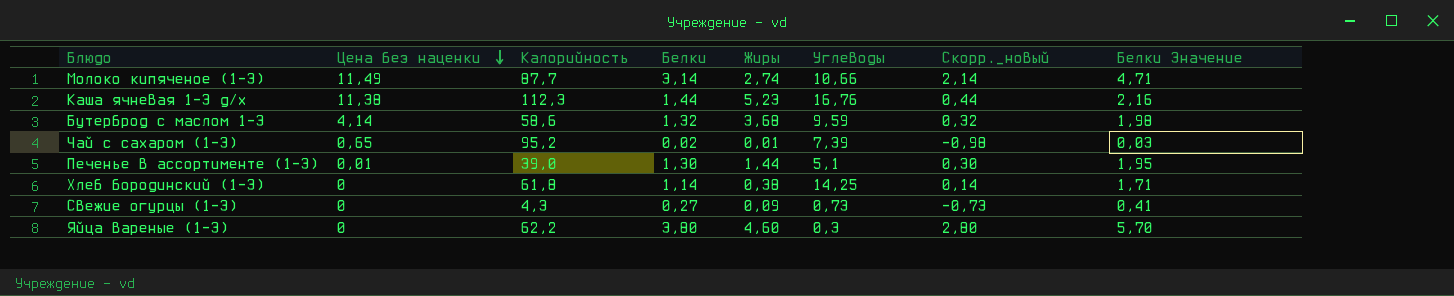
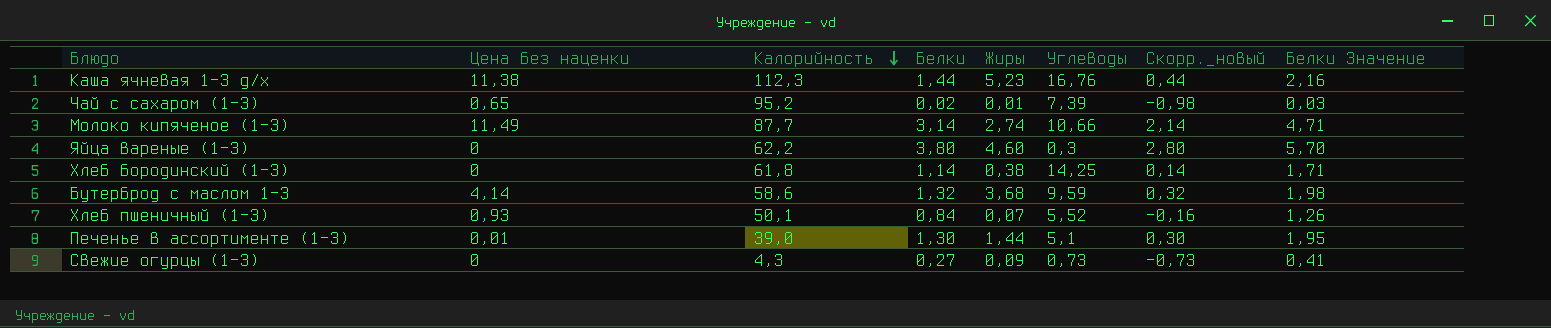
row order: Цена без наценки descending -> Калорийность descending
row Хлеб пшеничный (1-3): none -> 0,93 | 50,1 | 0,84 | 0,07 | 5,52 | -0,16 | 1,26

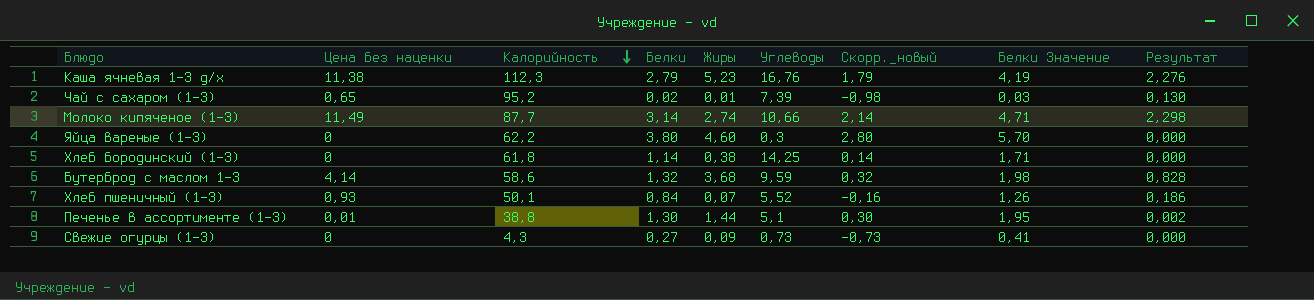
column Результат | formula: none -> [Цена без наценки] * 0,2
Каша ячневая 1-3 д/х | Белки: 1,44 -> 2,79
Каша ячневая 1-3 д/х | Скорр._новый: 0,44 -> 1,79
Каша ячневая 1-3 д/х | Белки Значение: 2,16 -> 4,19
Печенье в ассортименте (1-3) | Калорийность: 39,0 -> 38,8

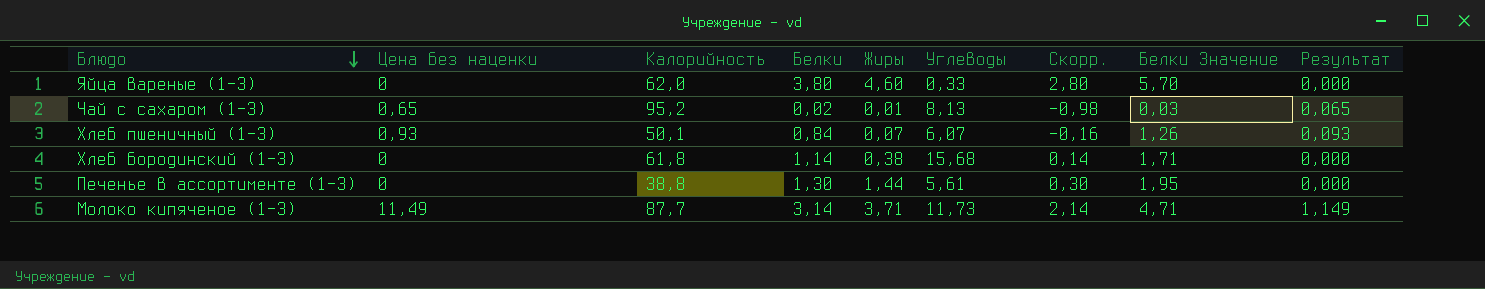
row order: Калорийность descending -> Блюдо descending
column name: Скорр._новый -> Скорр.
column Результат | formula: [Цена без наценки] * 0,2 -> [Цена без наценки] * 0,1
row Каша ячневая 1-3 д/х: 11,38 | 112,3 | 2,79 | 5,23 | 16,76 | 1,79 | 4,19 | 2,276 -> none
row Бутерброд с маслом 1-3: 4,14 | 58,6 | 1,32 | 3,68 | 9,59 | 0,32 | 1,98 | 0,828 -> none
row Свежие огурцы (1-3): 0 | 4,3 | 0,27 | 0,09 | 0,73 | -0,73 | 0,41 | 0,000 -> none
Яйца вареные (1-3) | Калорийность: 62,2 -> 62,0
Яйца вареные (1-3) | Углеводы: 0,3 -> 0,33
Чай с сахаром (1-3) | Углеводы: 7,39 -> 8,13
Хлеб пшеничный (1-3) | Углеводы: 5,52 -> 6,07
Хлеб бородинский (1-3) | Углеводы: 14,25 -> 15,68
Печенье в ассортименте (1-3) | Цена без наценки: 0,01 -> 0
Печенье в ассортименте (1-3) | Углеводы: 5,1 -> 5,61
Молоко кипяченое (1-3) | Жиры: 2,74 -> 3,71
Молоко кипяченое (1-3) | Углеводы: 10,66 -> 11,73

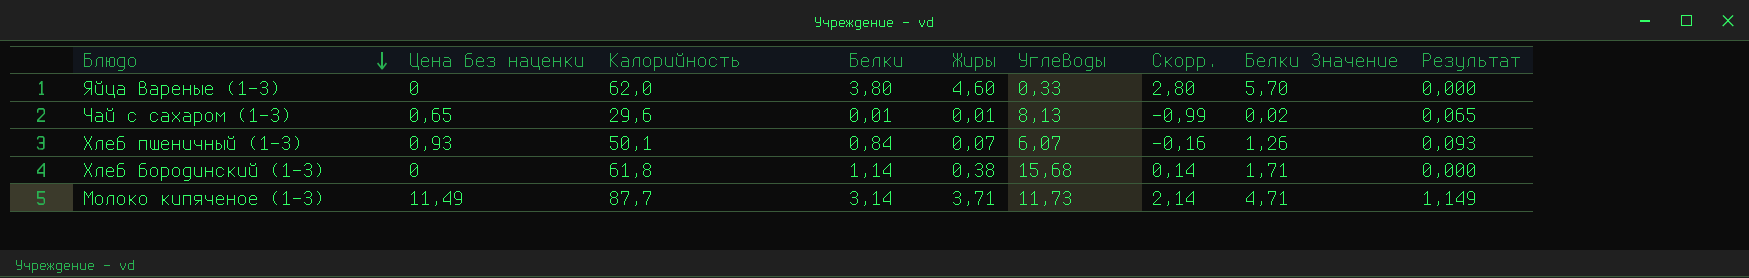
row Печенье в ассортименте (1-3): 0 | 38,8 | 1,30 | 1,44 | 5,61 | 0,30 | 1,95 | 0,000 -> none
Чай с сахаром (1-3) | Калорийность: 95,2 -> 29,6
Чай с сахаром (1-3) | Белки: 0,02 -> 0,01
Чай с сахаром (1-3) | Скорр.: -0,98 -> -0,99
Чай с сахаром (1-3) | Белки Значение: 0,03 -> 0,02

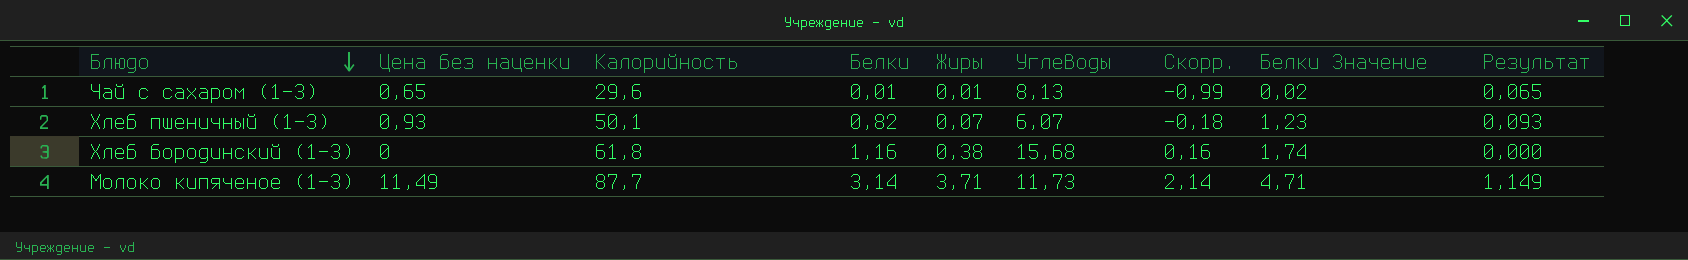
row Яйца вареные (1-3): 0 | 62,0 | 3,80 | 4,60 | 0,33 | 2,80 | 5,70 | 0,000 -> none
Хлеб пшеничный (1-3) | Белки: 0,84 -> 0,82
Хлеб пшеничный (1-3) | Скорр.: -0,16 -> -0,18
Хлеб пшеничный (1-3) | Белки Значение: 1,26 -> 1,23
Хлеб бородинский (1-3) | Белки: 1,14 -> 1,16
Хлеб бородинский (1-3) | Скорр.: 0,14 -> 0,16
Хлеб бородинский (1-3) | Белки Значение: 1,71 -> 1,74

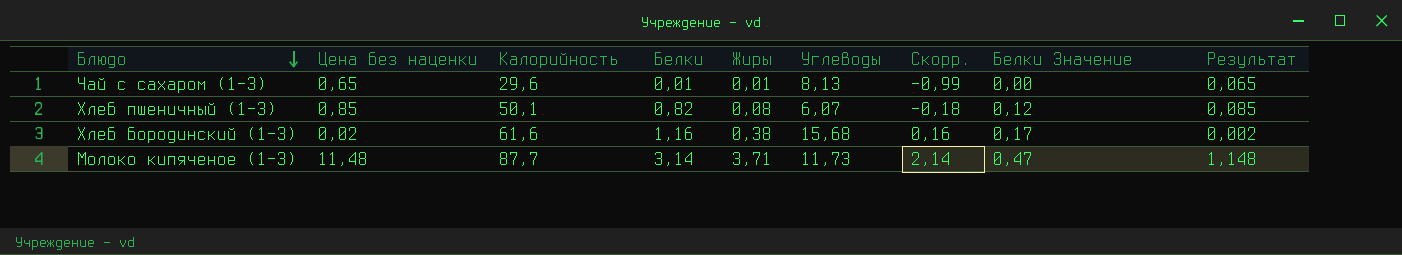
column Белки Значение | formula: [Белки] * 1,5 -> [Белки] * 0,15
Хлеб пшеничный (1-3) | Цена без наценки: 0,93 -> 0,85
Хлеб пшеничный (1-3) | Жиры: 0,07 -> 0,08
Хлеб пшеничный (1-3) | Результат: 0,093 -> 0,085
Хлеб бородинский (1-3) | Цена без наценки: 0 -> 0,02
Хлеб бородинский (1-3) | Калорийность: 61,8 -> 61,6
Хлеб бородинский (1-3) | Результат: 0,000 -> 0,002
Молоко кипяченое (1-3) | Цена без наценки: 11,49 -> 11,48
Молоко кипяченое (1-3) | Результат: 1,149 -> 1,148

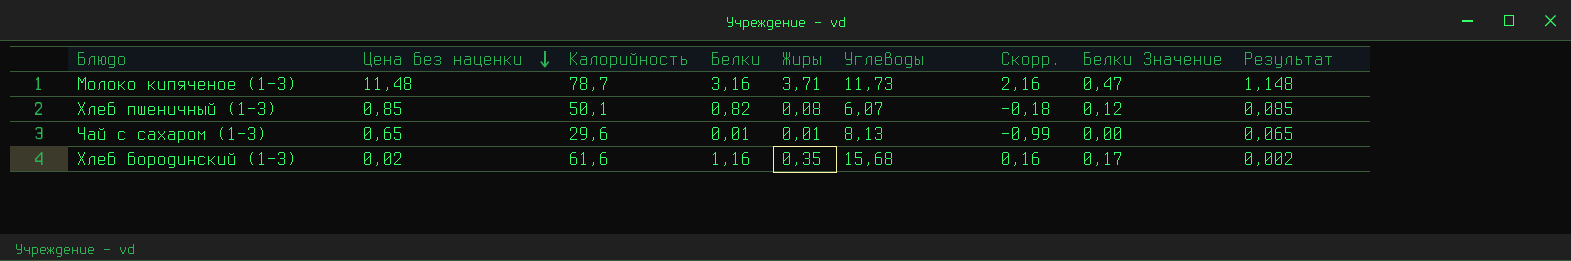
row order: Блюдо descending -> Цена без наценки descending
Молоко кипяченое (1-3) | Калорийность: 87,7 -> 78,7
Молоко кипяченое (1-3) | Белки: 3,14 -> 3,16
Молоко кипяченое (1-3) | Скорр.: 2,14 -> 2,16
Хлеб бородинский (1-3) | Жиры: 0,38 -> 0,35

